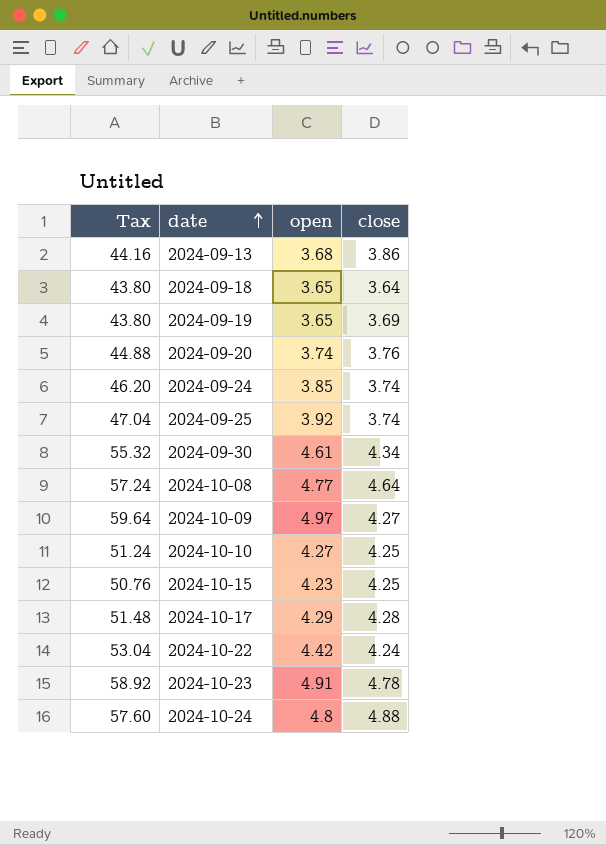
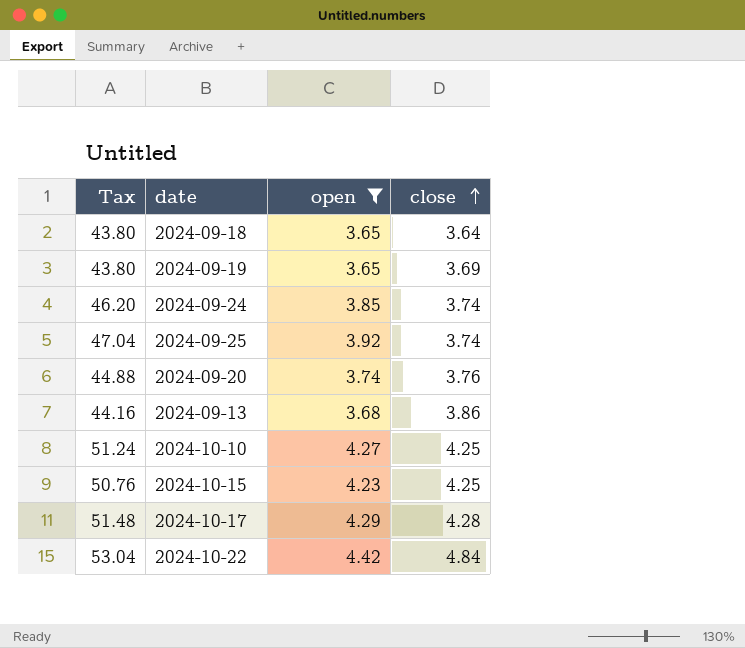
filter: none -> open <= 4.42
row order: date ascending -> close ascending
2024-10-22 | close: 4.24 -> 4.84

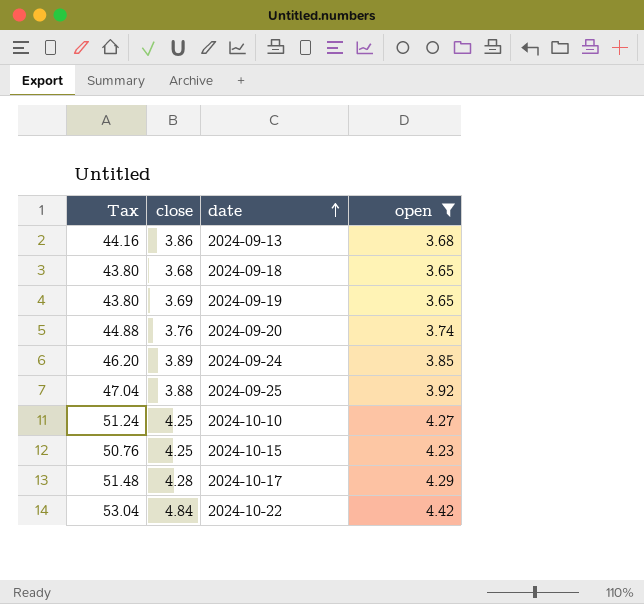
row order: close ascending -> date ascending
column close | position: 4 -> 2
2024-09-18 | close: 3.64 -> 3.68
2024-09-24 | close: 3.74 -> 3.89
2024-09-25 | close: 3.74 -> 3.88

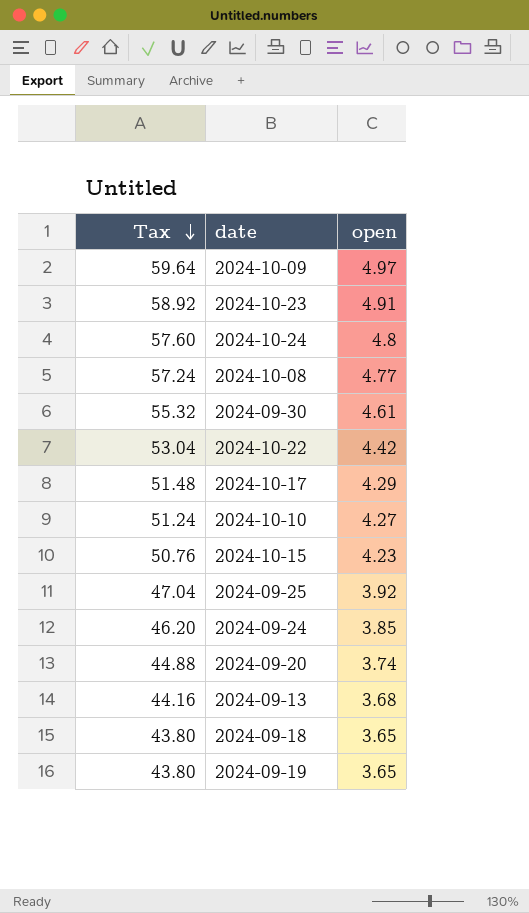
filter: open <= 4.42 -> none
row order: date ascending -> Tax descending
column close | position: 2 -> none

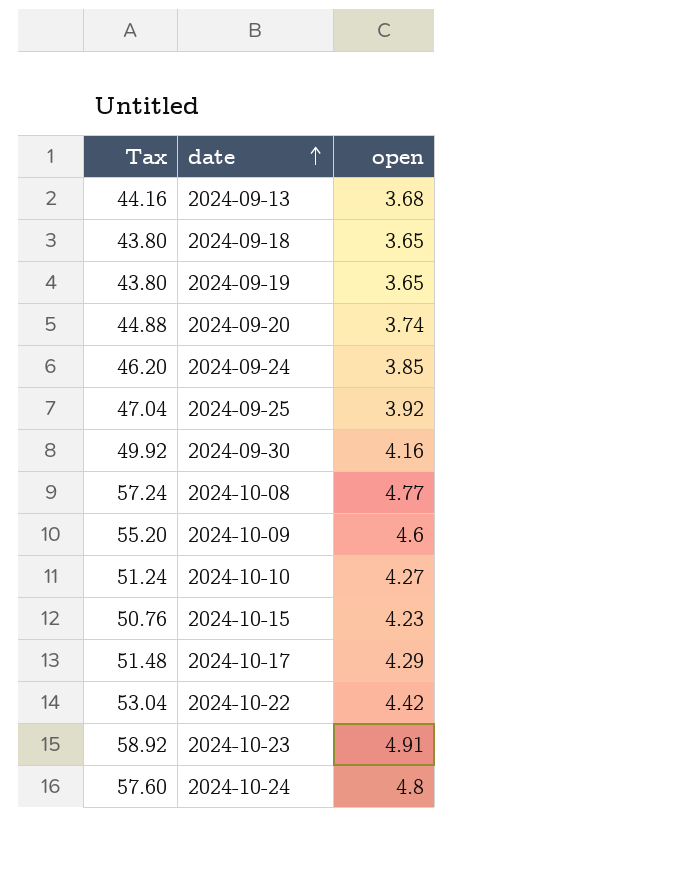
row order: Tax descending -> date ascending
2024-09-30 | Tax: 55.32 -> 49.92
2024-09-30 | open: 4.61 -> 4.16
2024-10-09 | Tax: 59.64 -> 55.20
2024-10-09 | open: 4.97 -> 4.6

